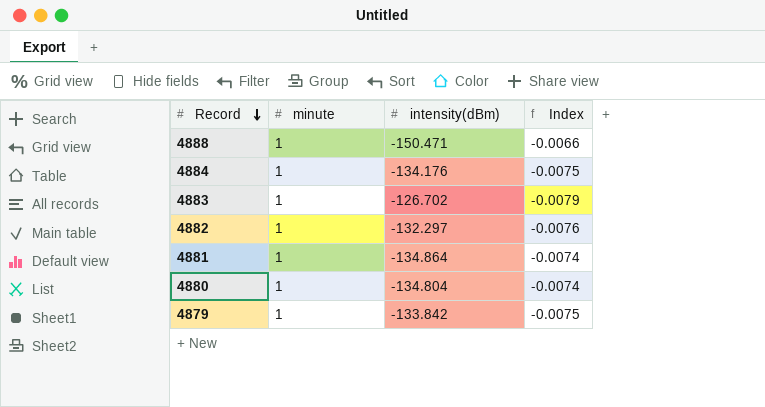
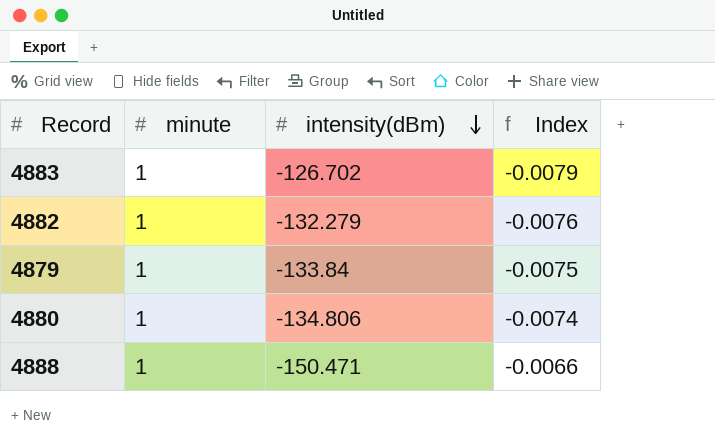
row order: Record descending -> intensity(dBm) descending
row 4884: 1 | -134.176 | -0.0075 -> none
row 4881: 1 | -134.864 | -0.0074 -> none
4882 | intensity(dBm): -132.297 -> -132.279
4879 | intensity(dBm): -133.842 -> -133.84
4880 | intensity(dBm): -134.804 -> -134.806

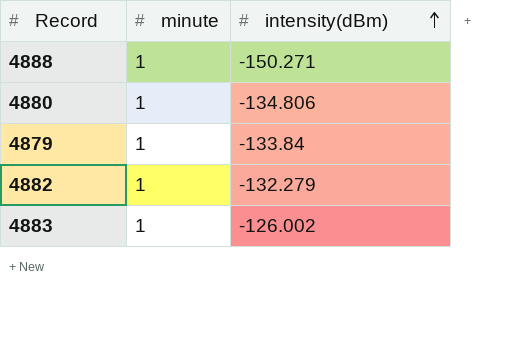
row order: intensity(dBm) descending -> intensity(dBm) ascending
column Index | formula: [minute] / [intensity(dBm)] -> none
4888 | intensity(dBm): -150.471 -> -150.271
4883 | intensity(dBm): -126.702 -> -126.002

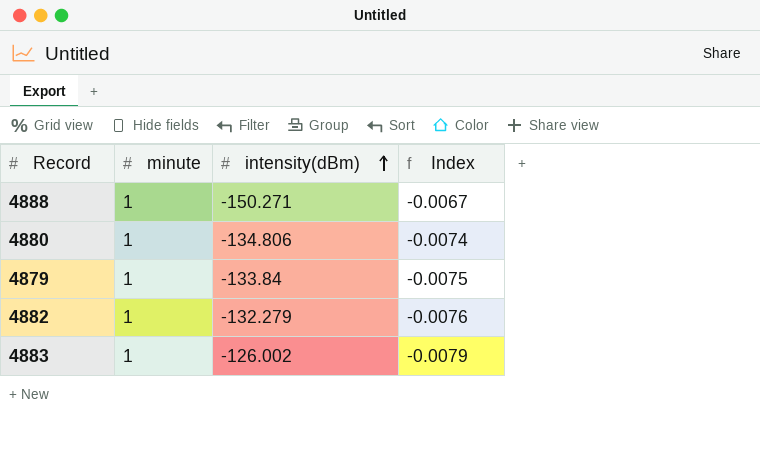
column Index | formula: none -> [minute] / [intensity(dBm)]

